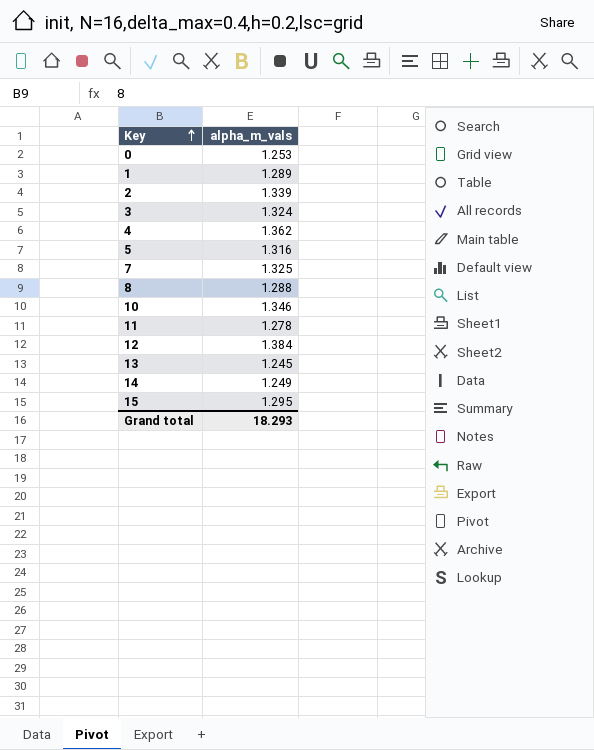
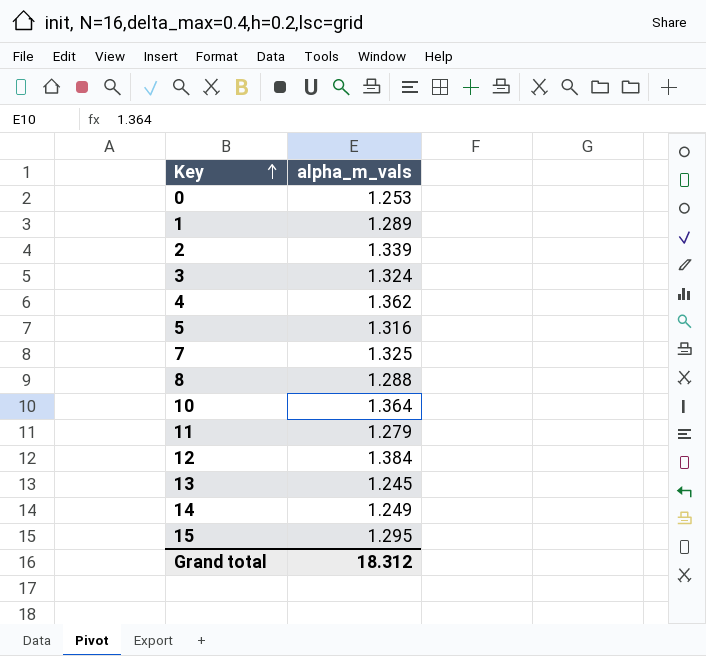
10 | alpha_m_vals: 1.346 -> 1.364
11 | alpha_m_vals: 1.278 -> 1.279
Grand total | alpha_m_vals: 18.293 -> 18.312

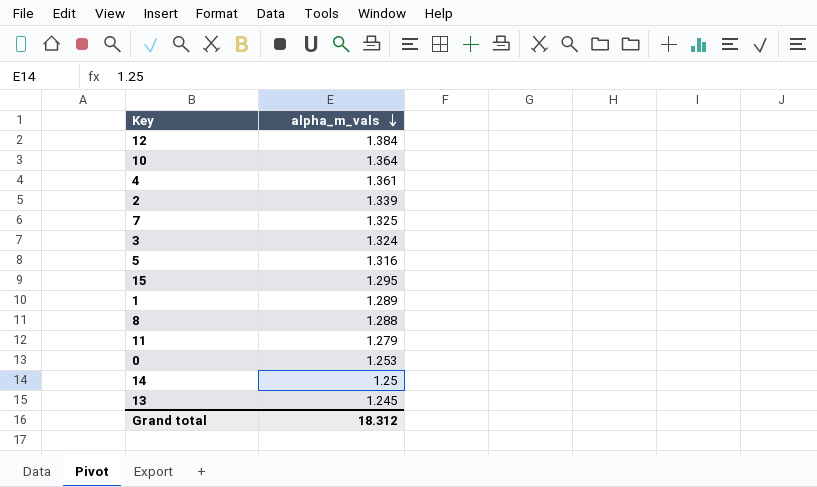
row order: Key ascending -> alpha_m_vals descending
4 | alpha_m_vals: 1.362 -> 1.361
14 | alpha_m_vals: 1.249 -> 1.25

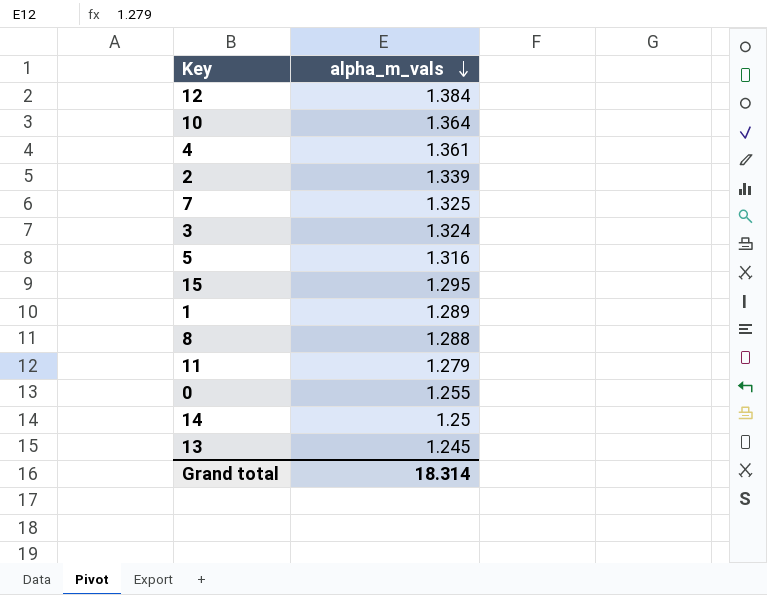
0 | alpha_m_vals: 1.253 -> 1.255
Grand total | alpha_m_vals: 18.312 -> 18.314

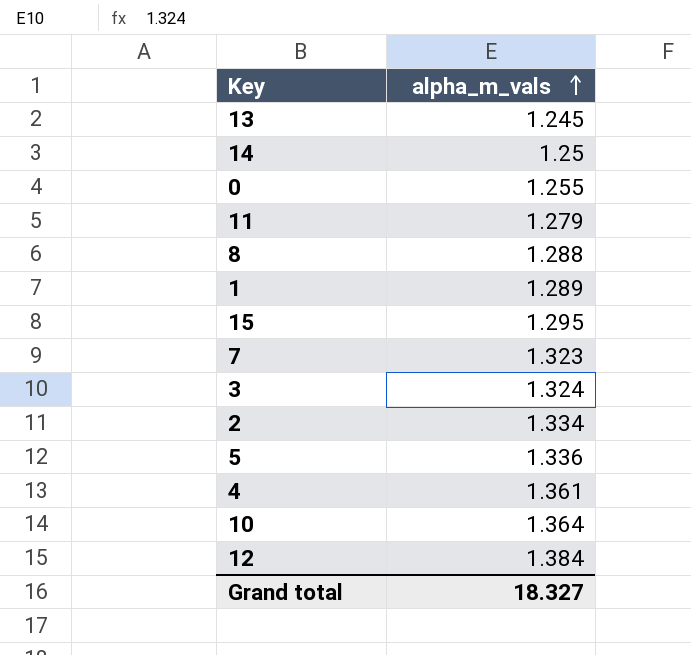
row order: alpha_m_vals descending -> alpha_m_vals ascending
7 | alpha_m_vals: 1.325 -> 1.323
2 | alpha_m_vals: 1.339 -> 1.334
5 | alpha_m_vals: 1.316 -> 1.336
Grand total | alpha_m_vals: 18.314 -> 18.327

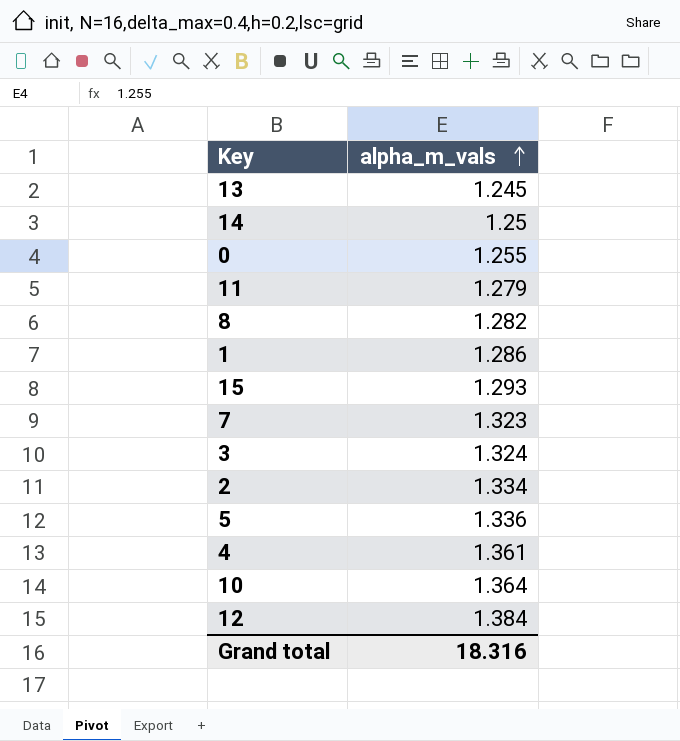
8 | alpha_m_vals: 1.288 -> 1.282
1 | alpha_m_vals: 1.289 -> 1.286
15 | alpha_m_vals: 1.295 -> 1.293
Grand total | alpha_m_vals: 18.327 -> 18.316

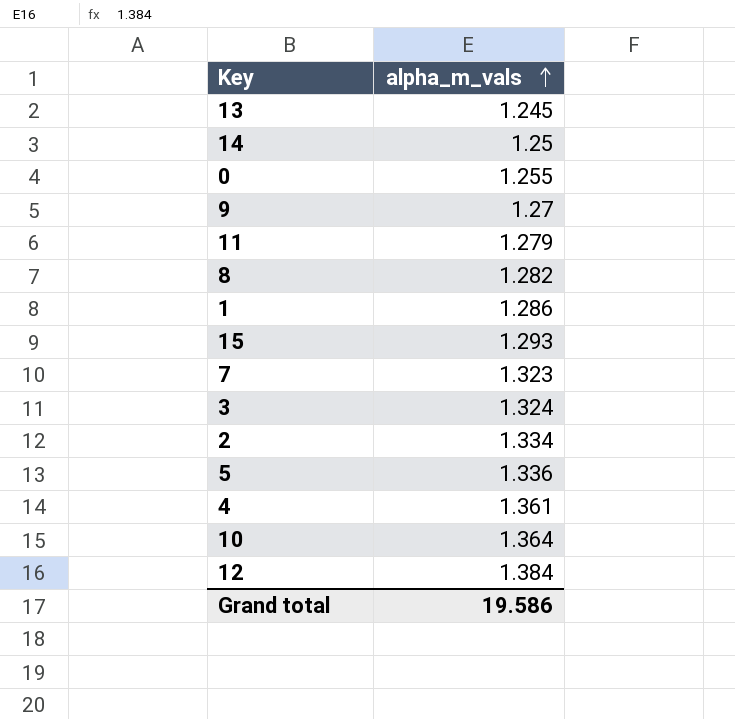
row 9: none -> 1.27
Grand total | alpha_m_vals: 18.316 -> 19.586

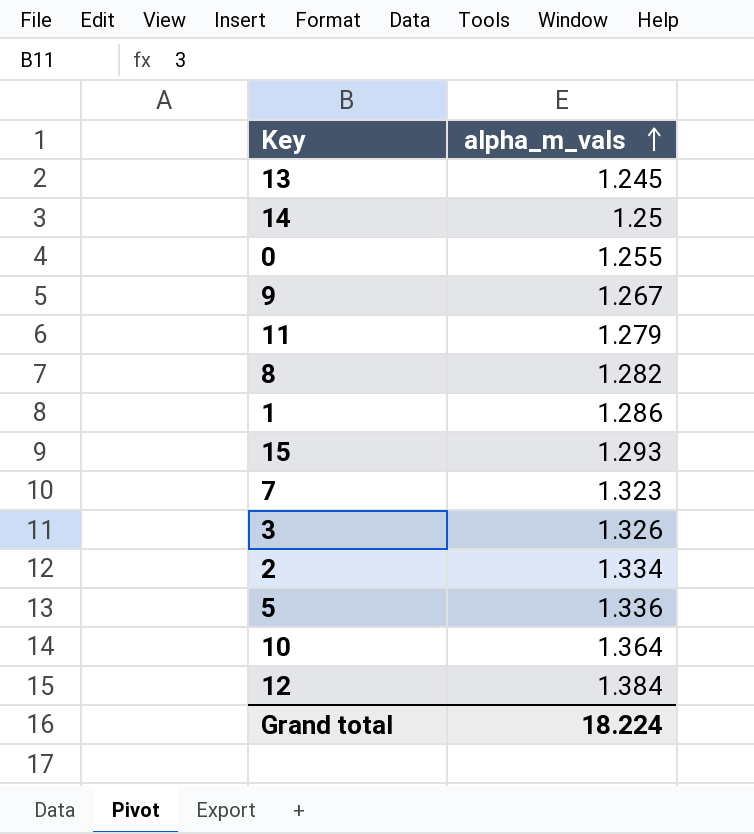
row 4: 1.361 -> none
9 | alpha_m_vals: 1.27 -> 1.267
3 | alpha_m_vals: 1.324 -> 1.326
Grand total | alpha_m_vals: 19.586 -> 18.224

